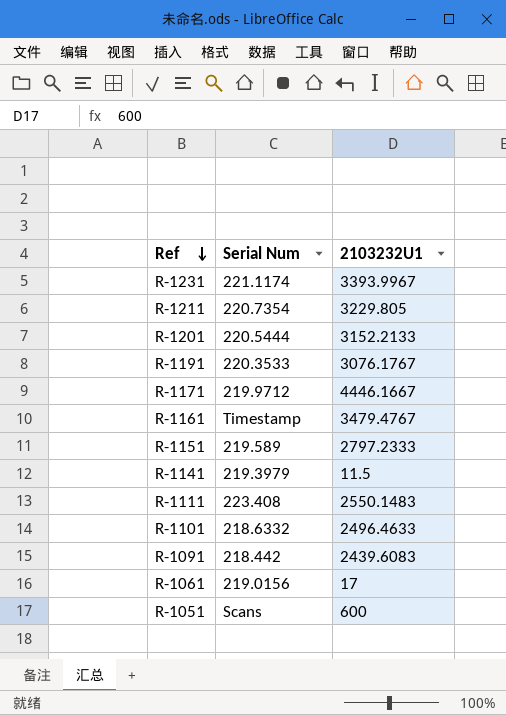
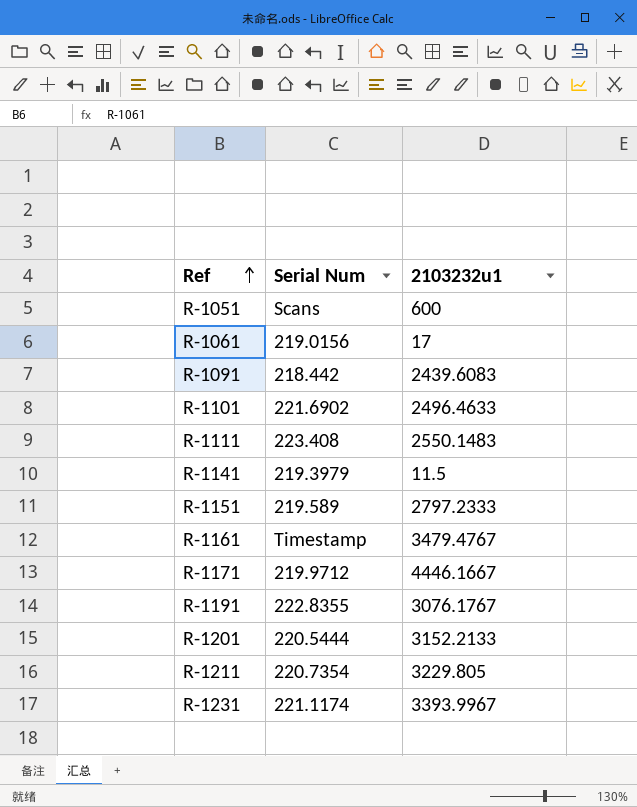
row order: Ref descending -> Ref ascending
column name: 2103232U1 -> 2103232u1
R-1101 | Serial Num: 218.6332 -> 221.6902
R-1191 | Serial Num: 220.3533 -> 222.8355

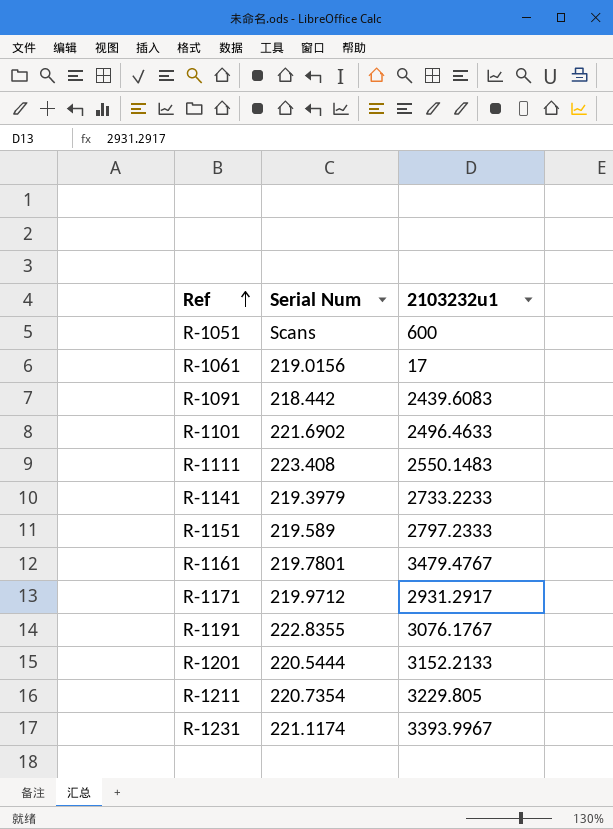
R-1141 | 2103232u1: 11.5 -> 2733.2233
R-1161 | Serial Num: Timestamp -> 219.7801
R-1171 | 2103232u1: 4446.1667 -> 2931.2917

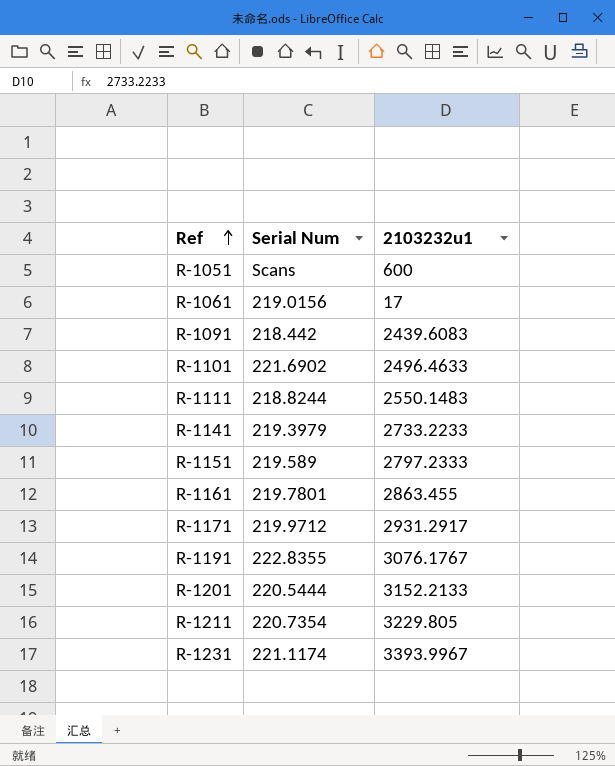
R-1111 | Serial Num: 223.408 -> 218.8244
R-1161 | 2103232u1: 3479.4767 -> 2863.455

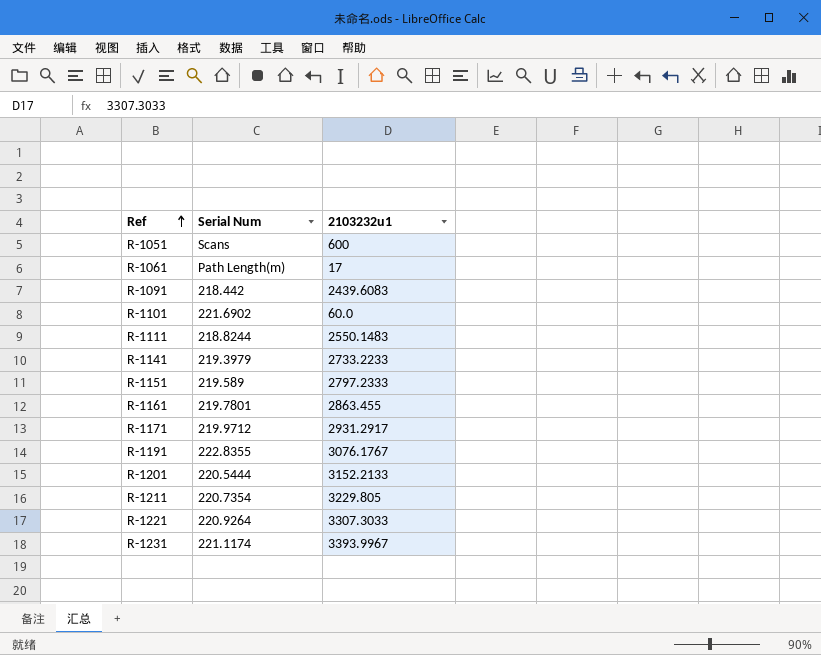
R-1061 | Serial Num: 219.0156 -> Path Length(m)
R-1101 | 2103232u1: 2496.4633 -> 60.0
row R-1221: none -> 220.9264 | 3307.3033

